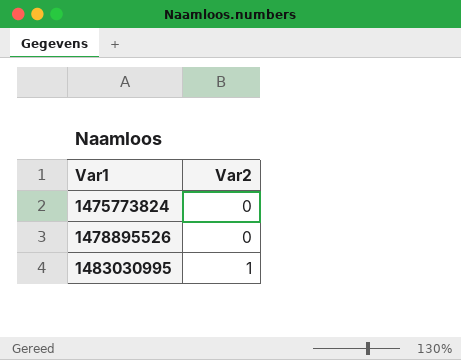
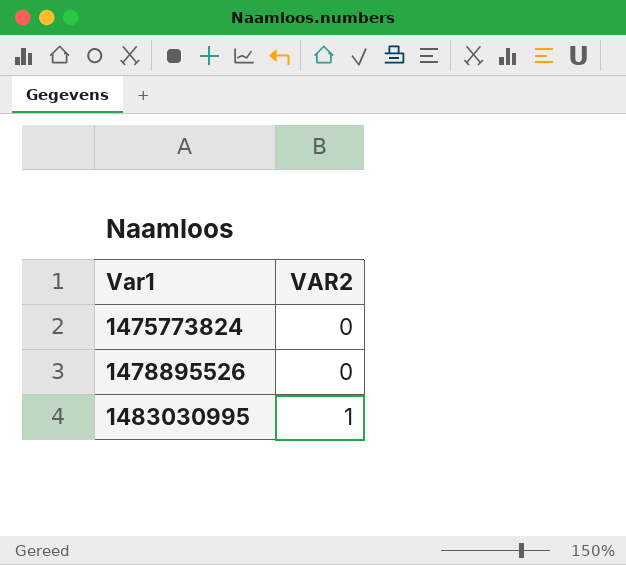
column name: Var2 -> VAR2

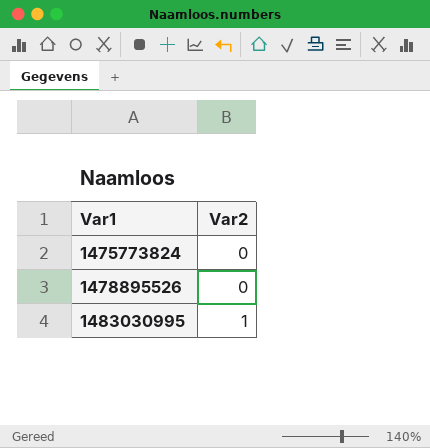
column name: VAR2 -> Var2

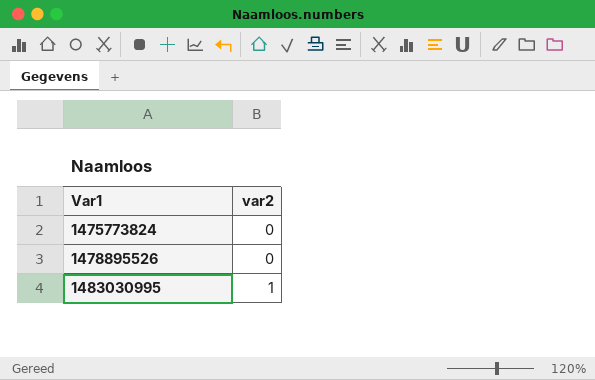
column name: Var2 -> var2

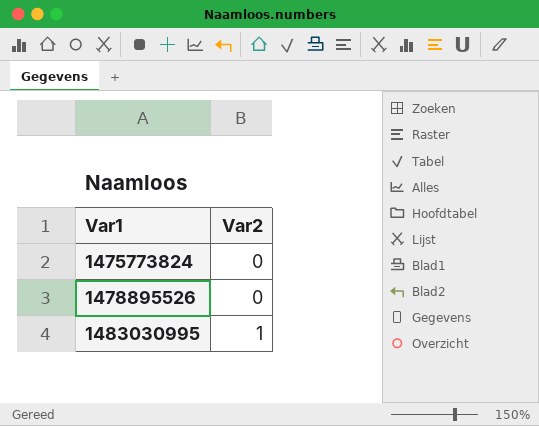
column name: var2 -> Var2

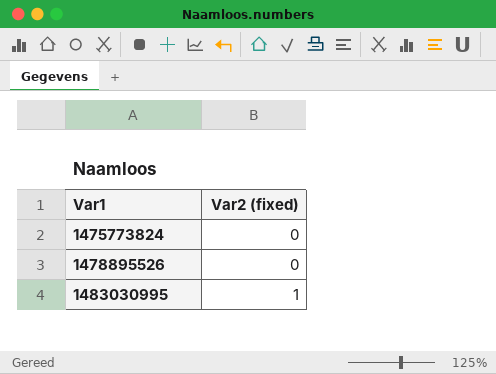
column name: Var2 -> Var2 (fixed)

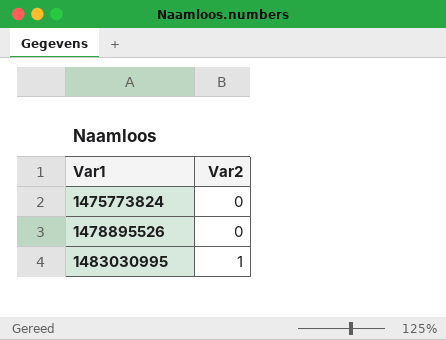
column name: Var2 (fixed) -> Var2

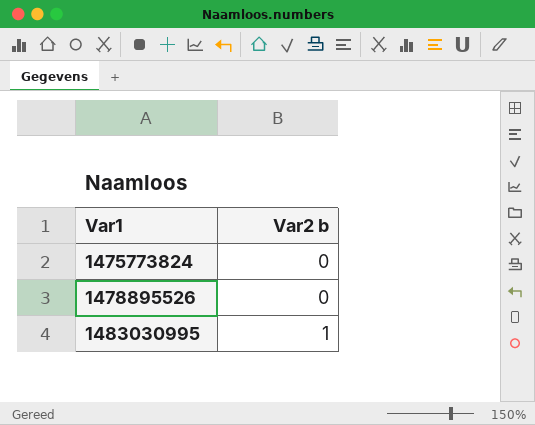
column name: Var2 -> Var2 b

